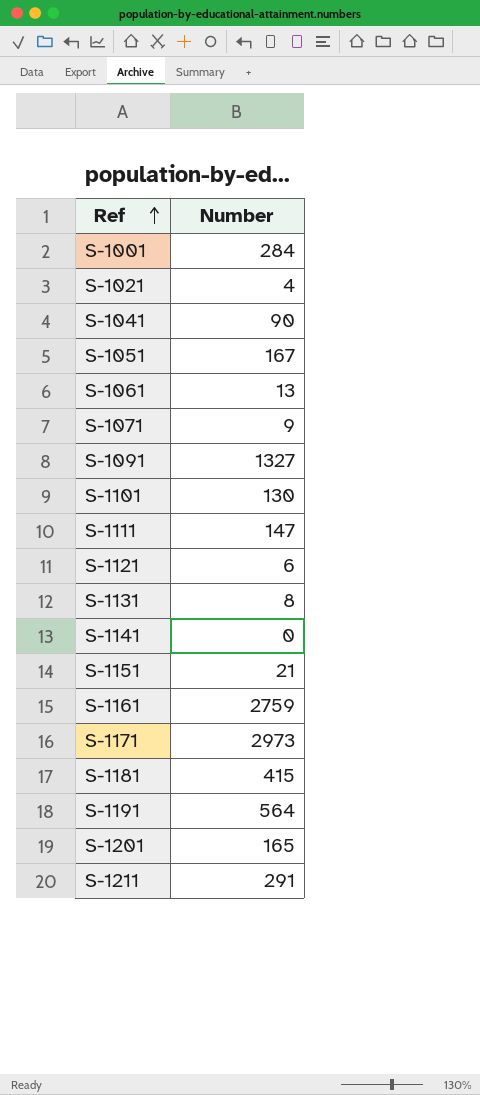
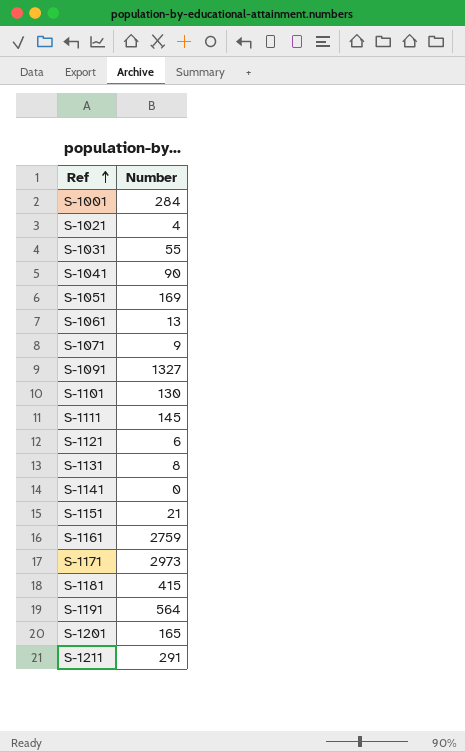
row S-1031: none -> 55
S-1051 | Number: 167 -> 169
S-1111 | Number: 147 -> 145

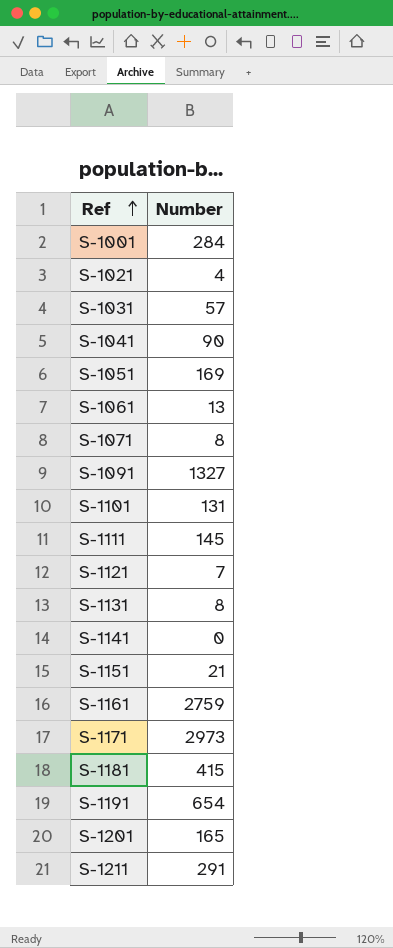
S-1031 | Number: 55 -> 57
S-1071 | Number: 9 -> 8
S-1101 | Number: 130 -> 131
S-1121 | Number: 6 -> 7
S-1191 | Number: 564 -> 654

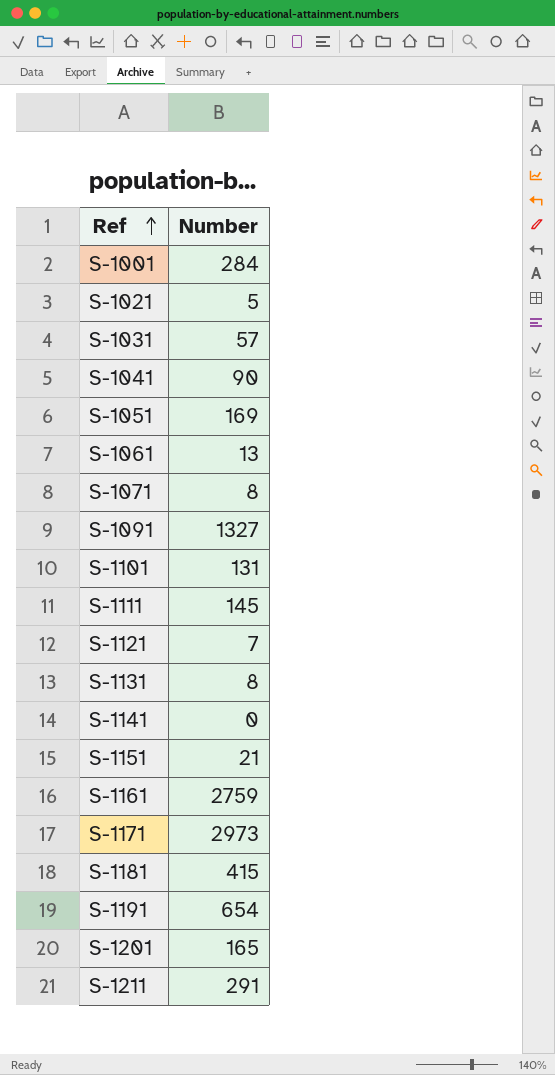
S-1021 | Number: 4 -> 5

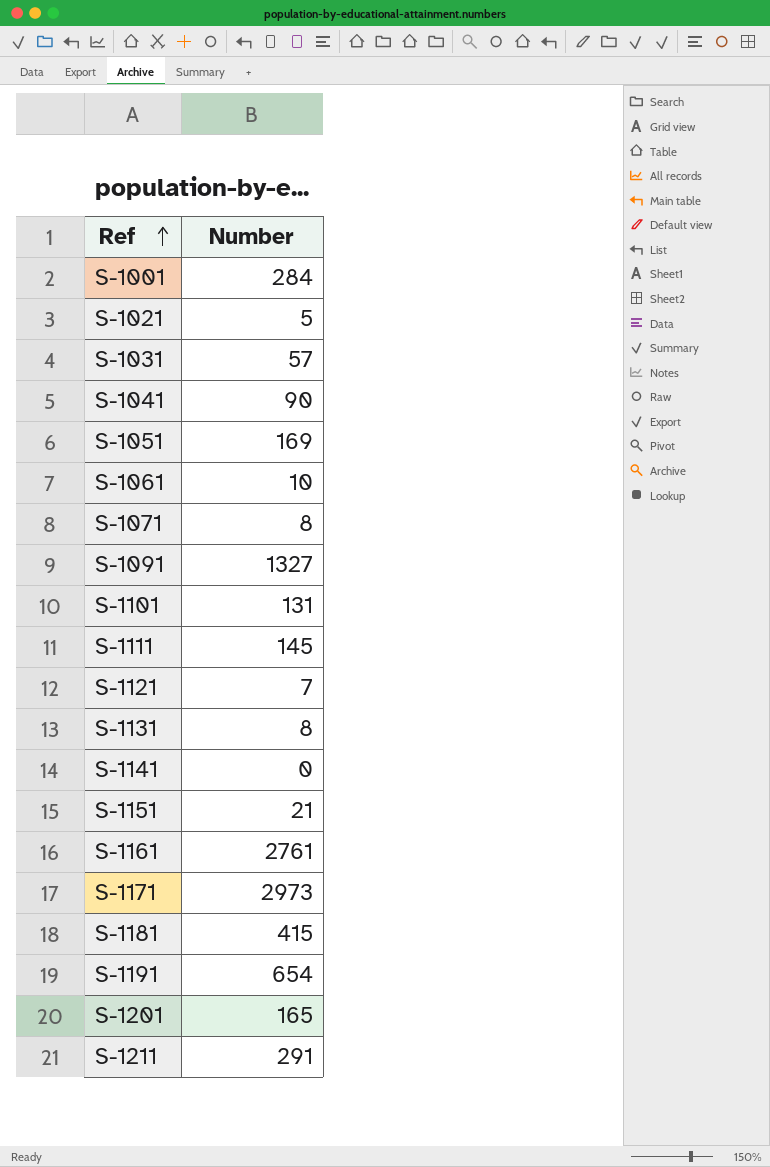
S-1061 | Number: 13 -> 10
S-1161 | Number: 2759 -> 2761

